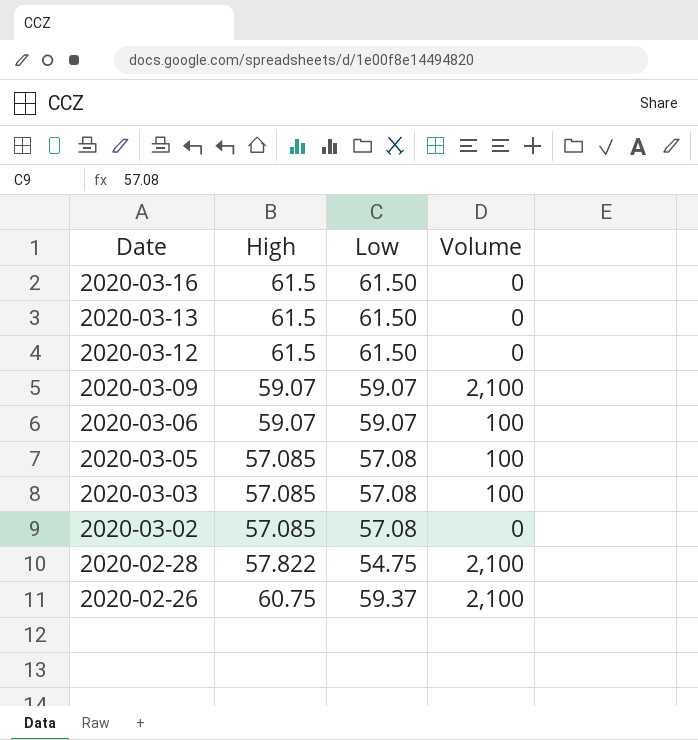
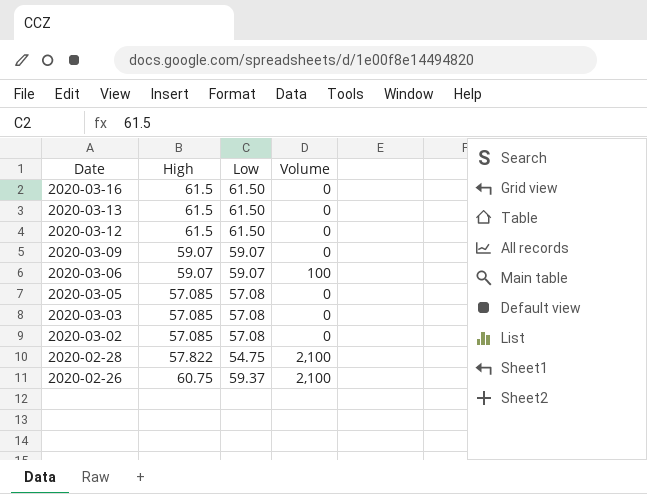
2020-03-09 | Volume: 2,100 -> 0
2020-03-05 | Volume: 100 -> 0
2020-03-03 | Volume: 100 -> 0

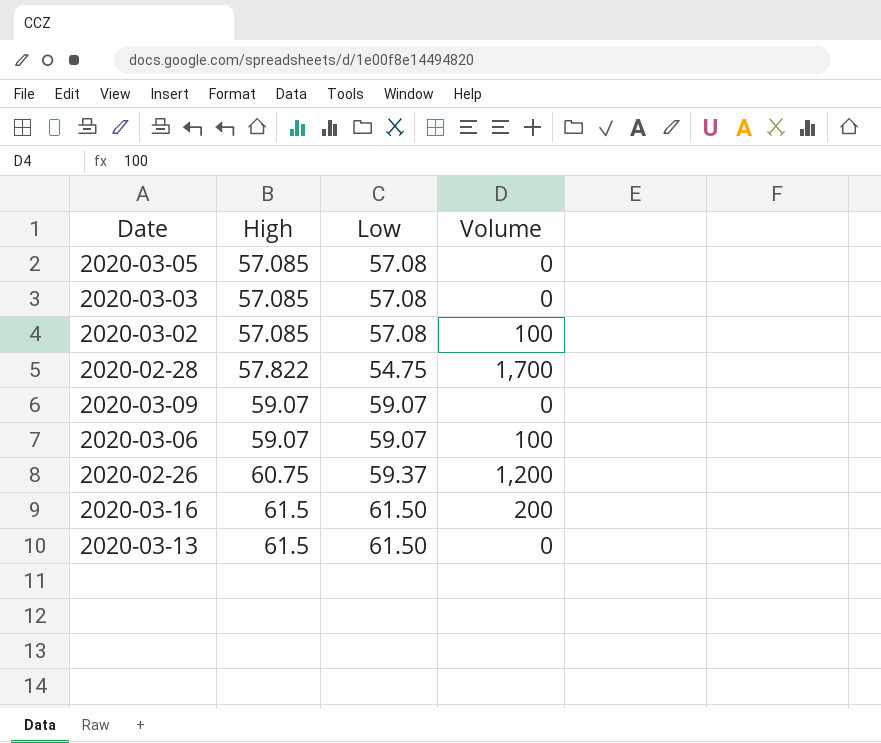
row order: Date descending -> High ascending
row 2020-03-12: 61.5 | 61.50 | 0 -> none
2020-03-02 | Volume: 0 -> 100
2020-02-28 | Volume: 2,100 -> 1,700
2020-02-26 | Volume: 2,100 -> 1,200
2020-03-16 | Volume: 0 -> 200

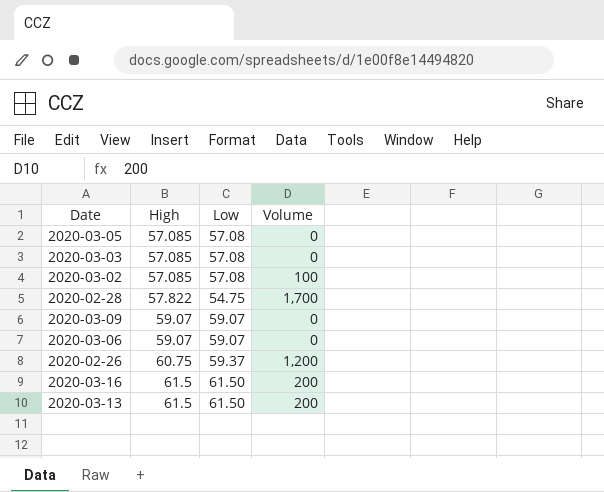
2020-03-06 | Volume: 100 -> 0
2020-03-13 | Volume: 0 -> 200

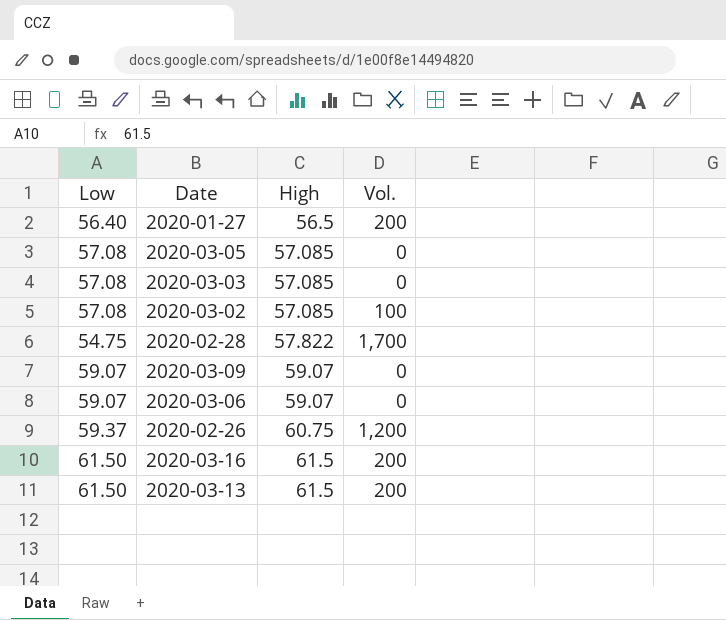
column Low | position: 3 -> 1
column name: Volume -> Vol.
row 2020-01-27: none -> 56.40 | 56.5 | 200

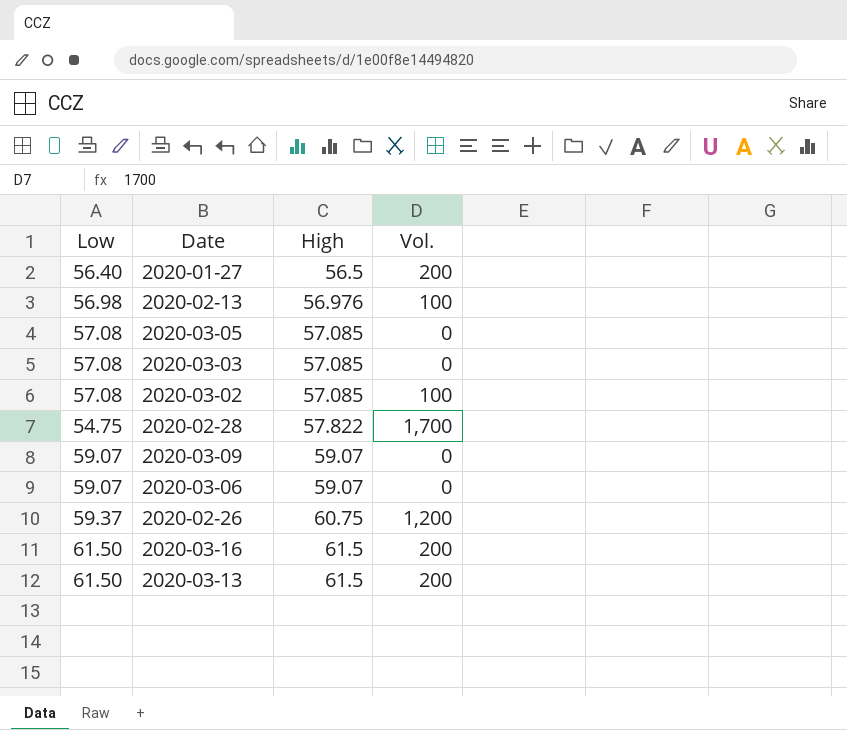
row 2020-02-13: none -> 56.98 | 56.976 | 100

